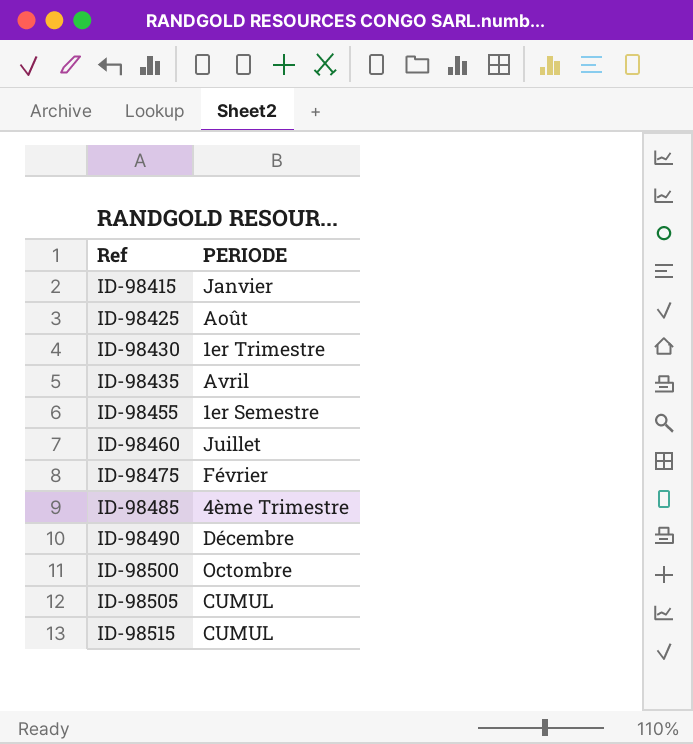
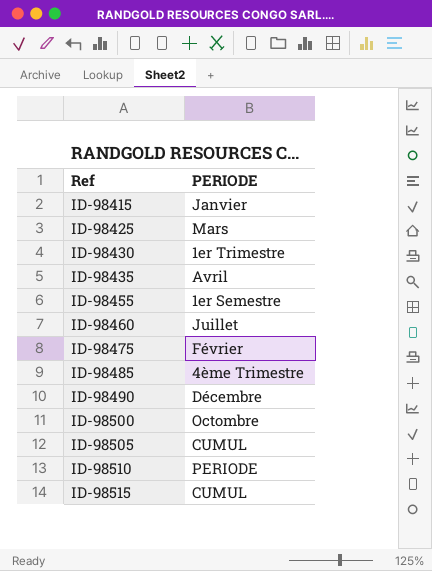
ID-98425 | PERIODE: Août -> Mars
row ID-98510: none -> PERIODE

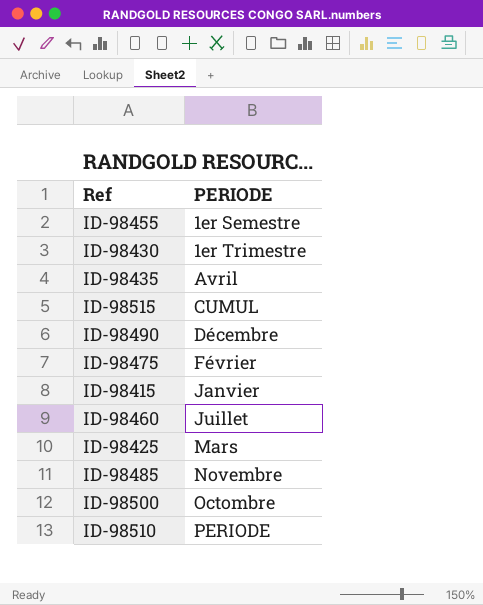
row order: Ref ascending -> PERIODE ascending
row ID-98505: CUMUL -> none
ID-98485 | PERIODE: 4ème Trimestre -> Novembre

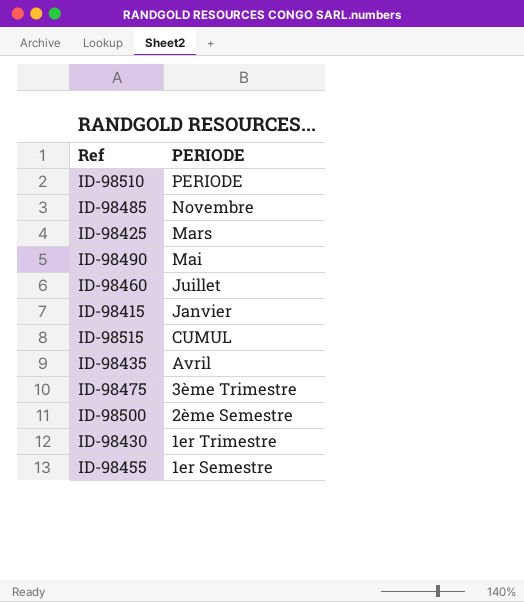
row order: PERIODE ascending -> PERIODE descending
ID-98490 | PERIODE: Décembre -> Mai
ID-98475 | PERIODE: Février -> 3ème Trimestre
ID-98500 | PERIODE: Octombre -> 2ème Semestre

